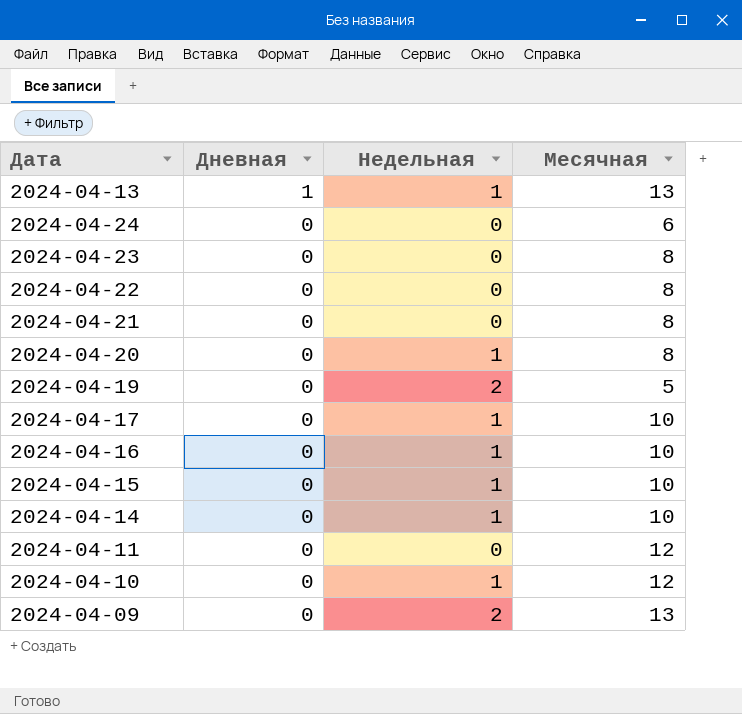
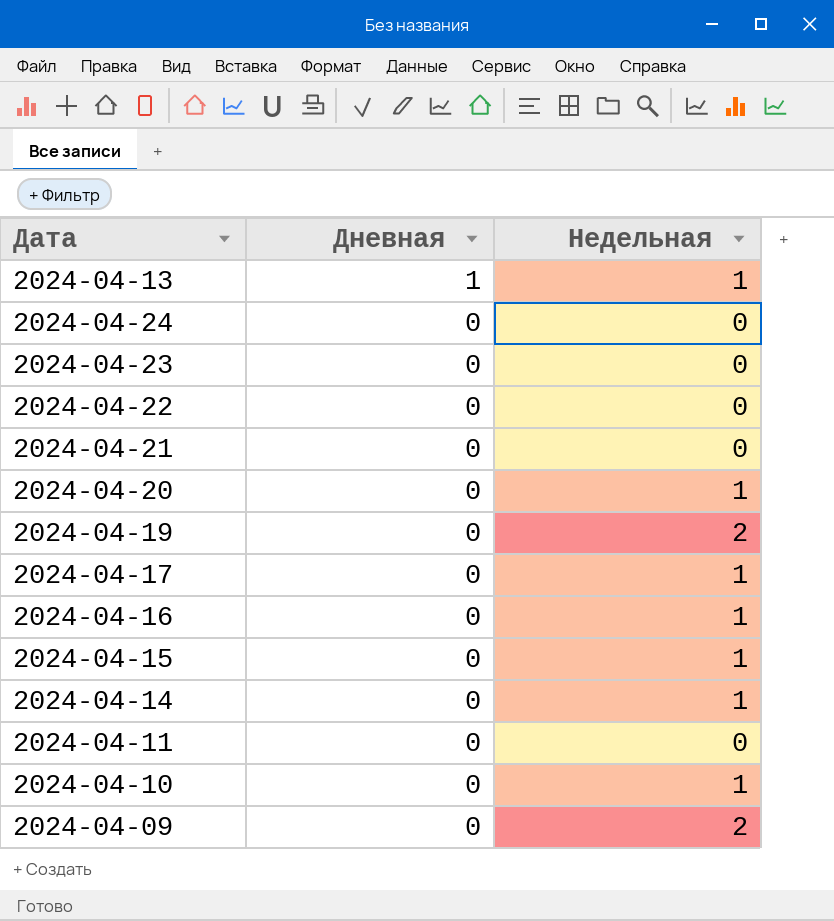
column Месячная | position: 4 -> none

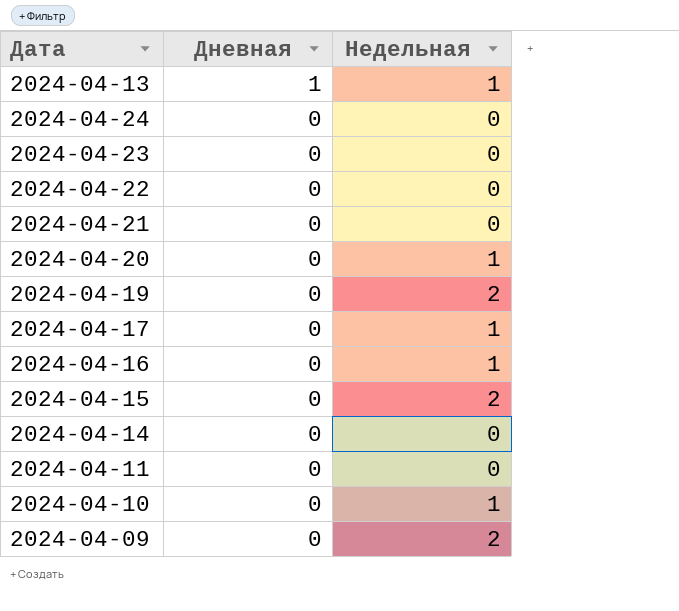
2024-04-15 | Недельная: 1 -> 2
2024-04-14 | Недельная: 1 -> 0

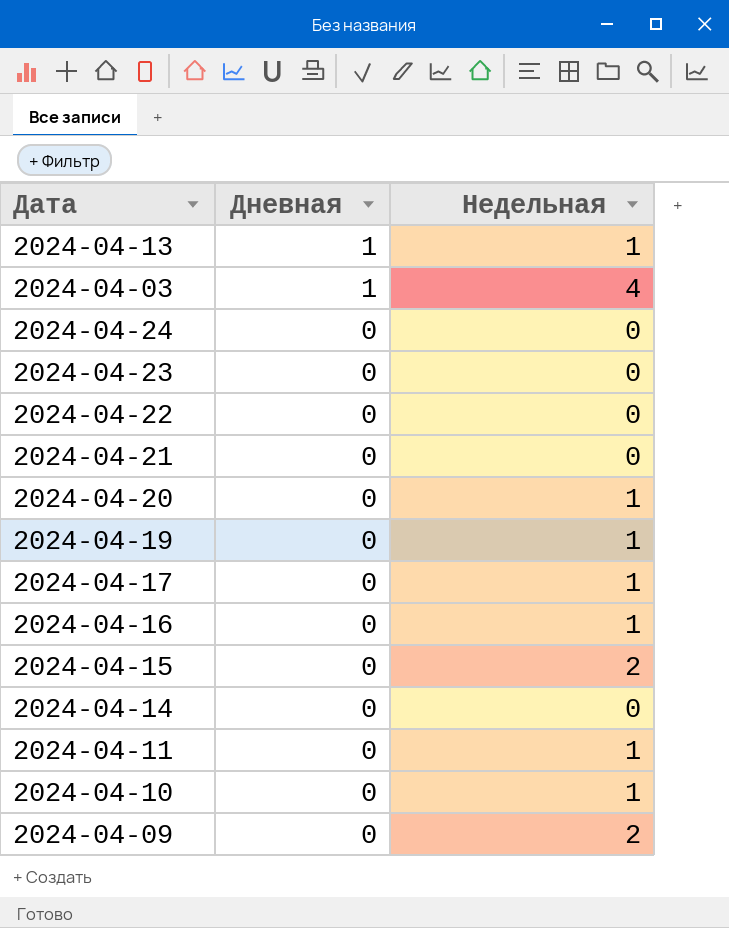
row 2024-04-03: none -> 1 | 4
2024-04-19 | Недельная: 2 -> 1
2024-04-11 | Недельная: 0 -> 1

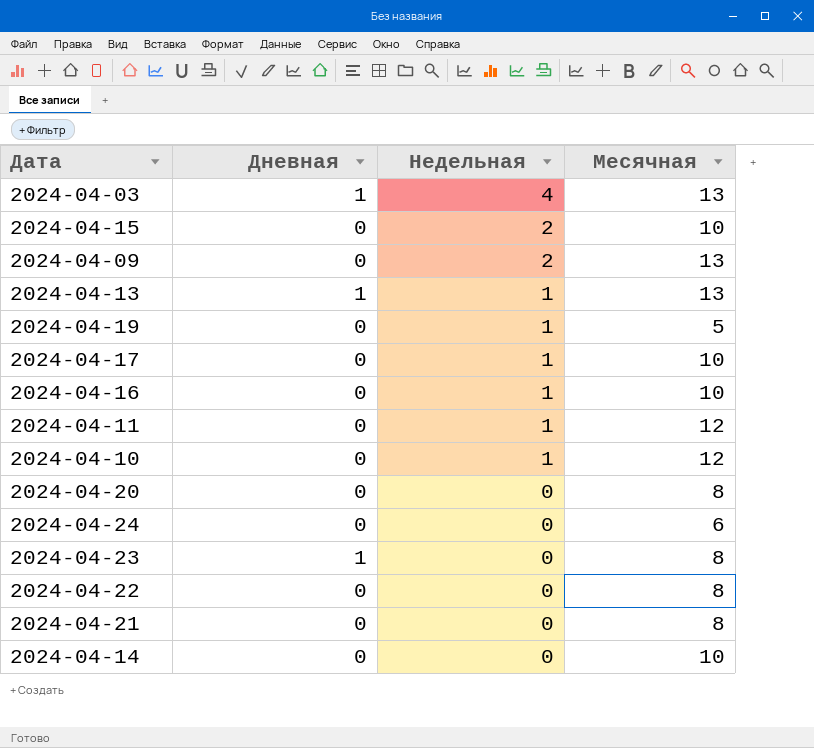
row order: Дневная descending -> Недельная descending
column Месячная | position: none -> 4
2024-04-20 | Недельная: 1 -> 0
2024-04-23 | Дневная: 0 -> 1

